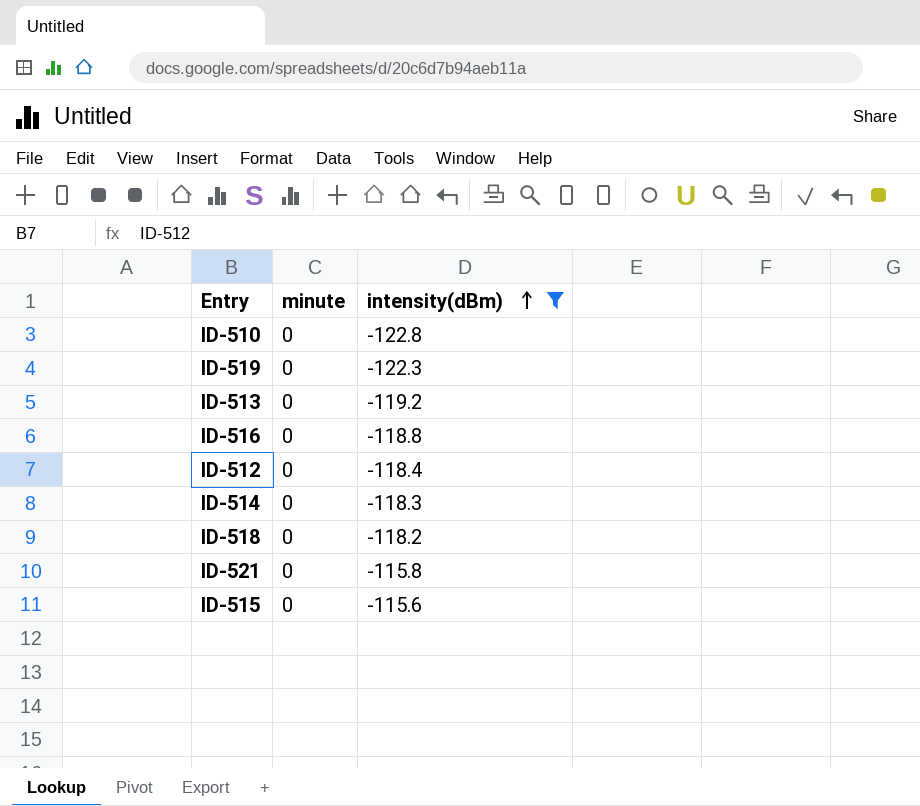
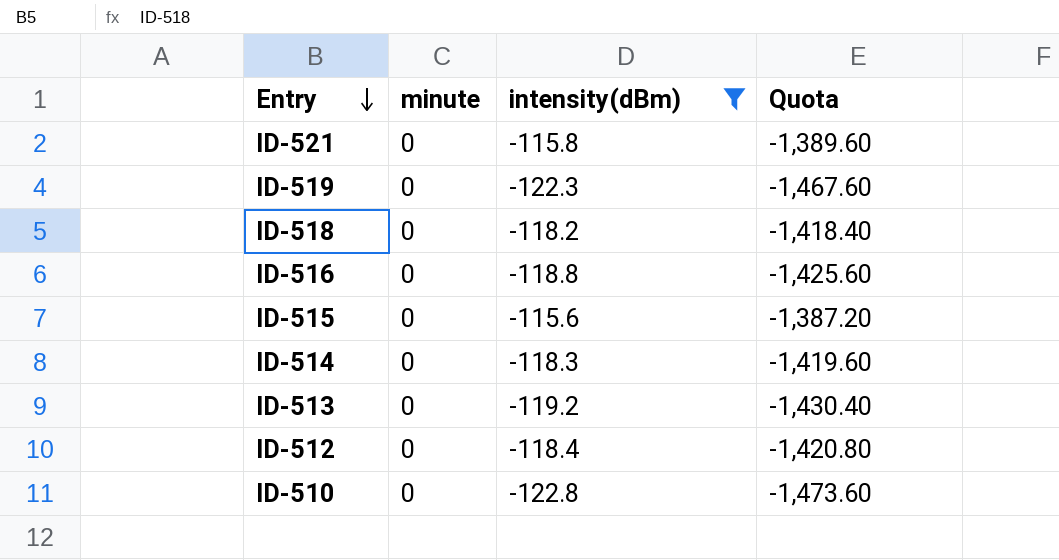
row order: intensity(dBm) ascending -> Entry descending
column Quota | formula: none -> [intensity(dBm)] * 12

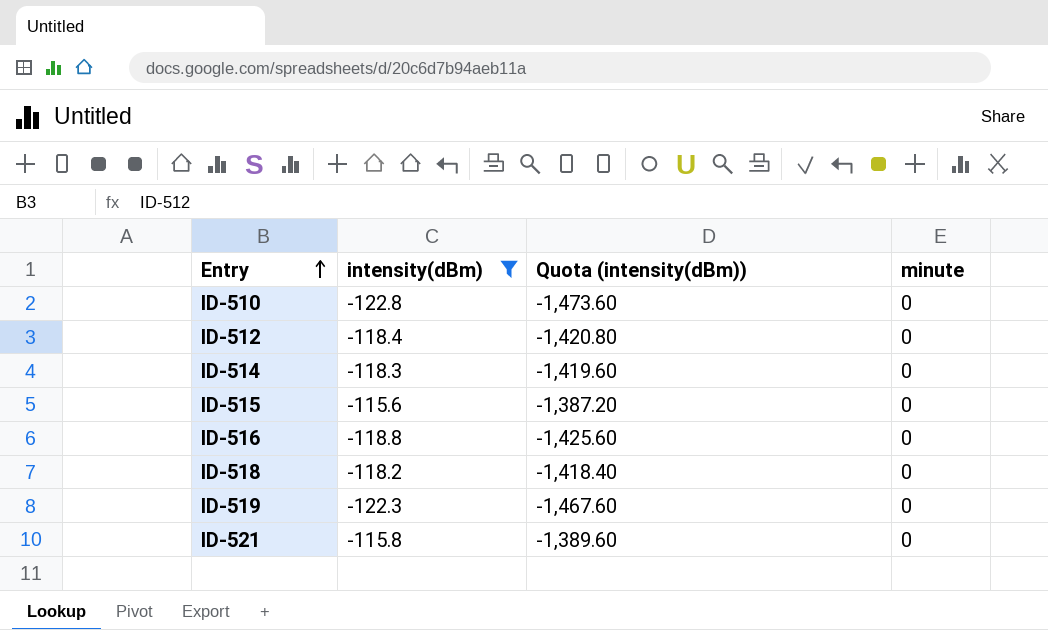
row order: Entry descending -> Entry ascending
column name: Quota -> Quota (intensity(dBm))
column minute | position: 2 -> 4
row ID-513: 0 | -119.2 | -1,430.40 -> none

